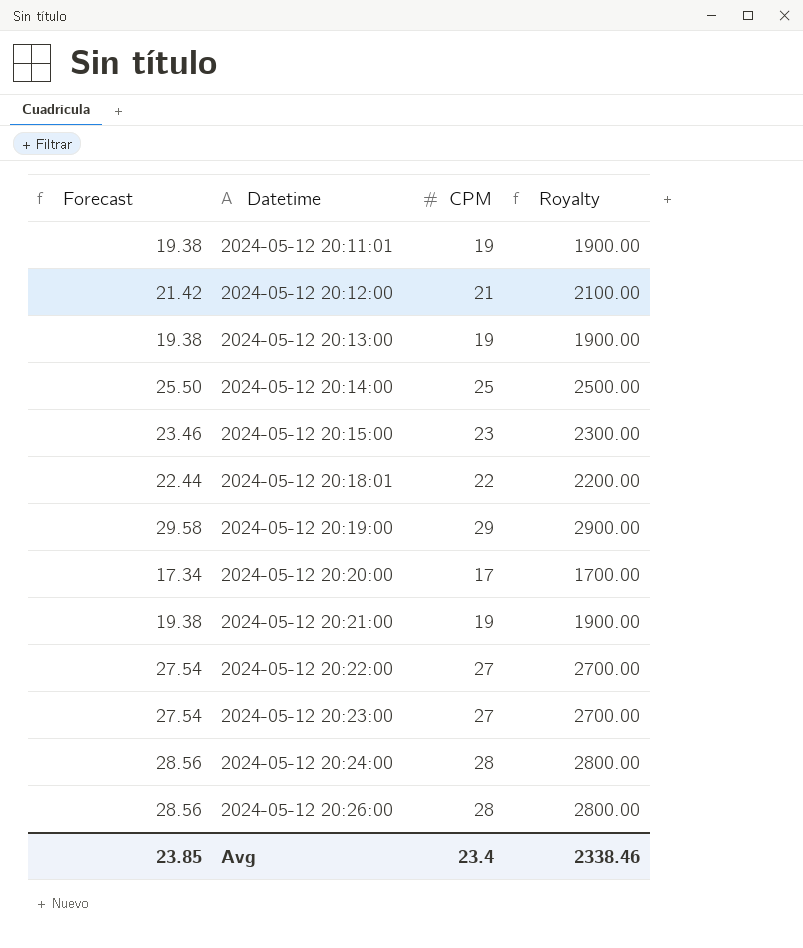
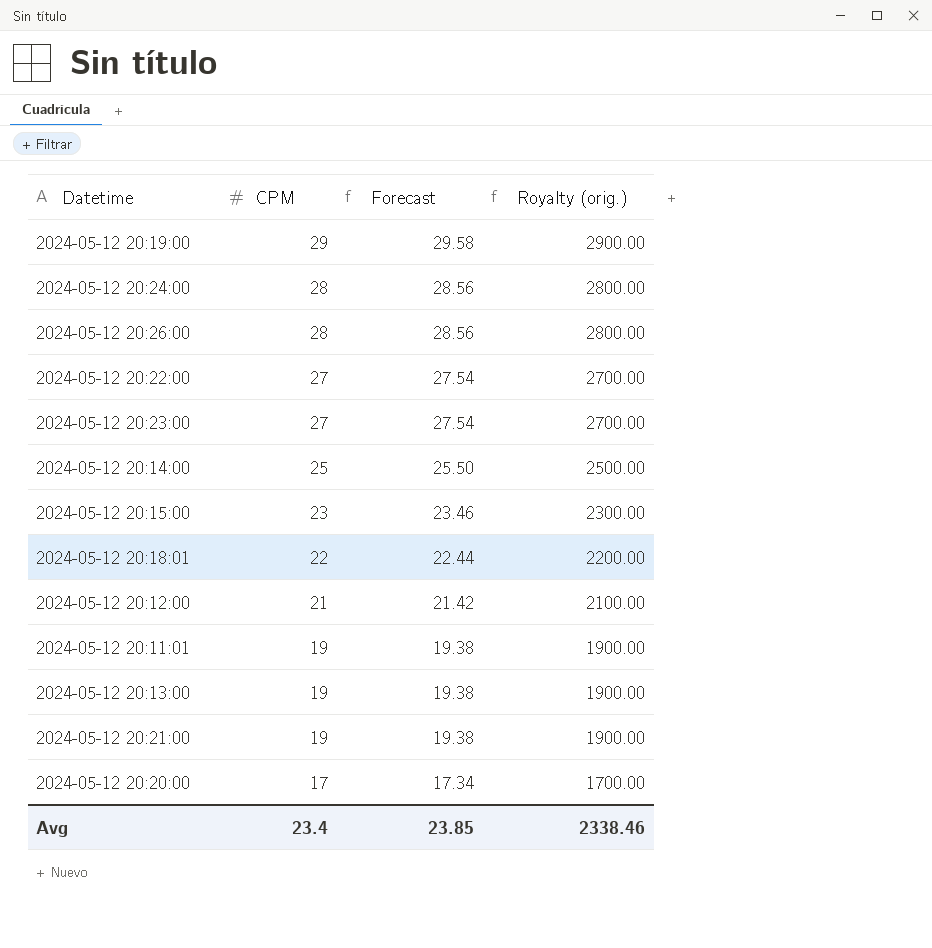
row order: Datetime ascending -> CPM descending
column Forecast | position: 1 -> 3
column name: Royalty -> Royalty (orig.)

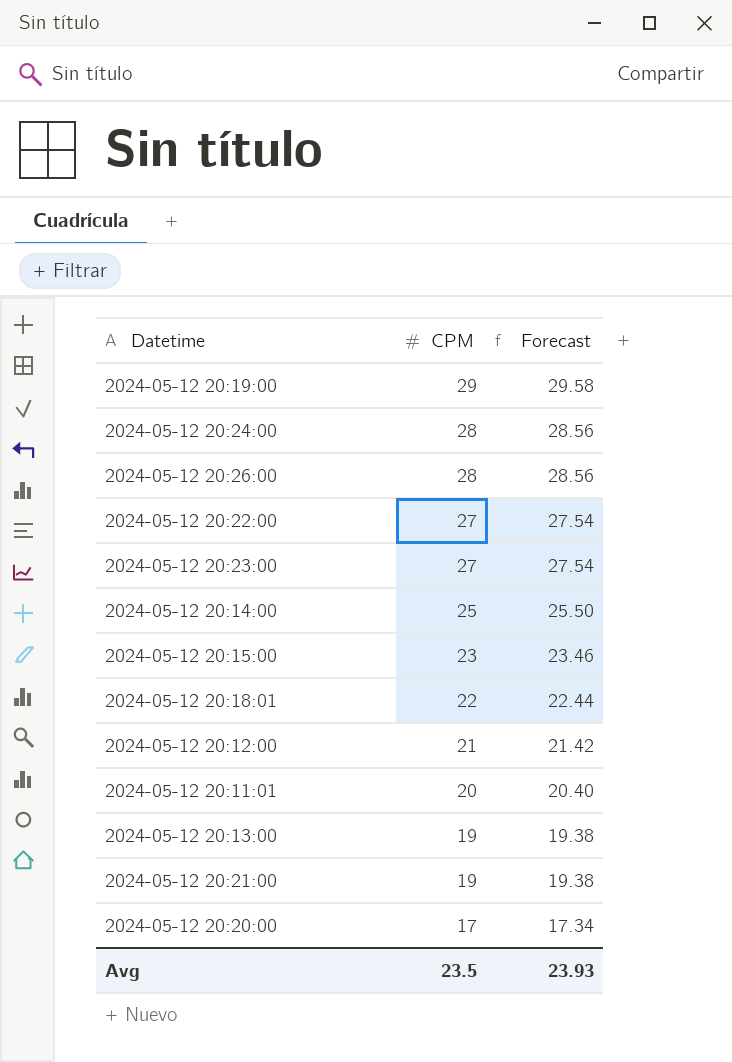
column Royalty (orig.) | formula: [CPM] * 100 -> none
2024-05-12 20:11:01 | CPM: 19 -> 20
2024-05-12 20:11:01 | Forecast: 19.38 -> 20.40
Avg | CPM: 23.4 -> 23.5
Avg | Forecast: 23.85 -> 23.93

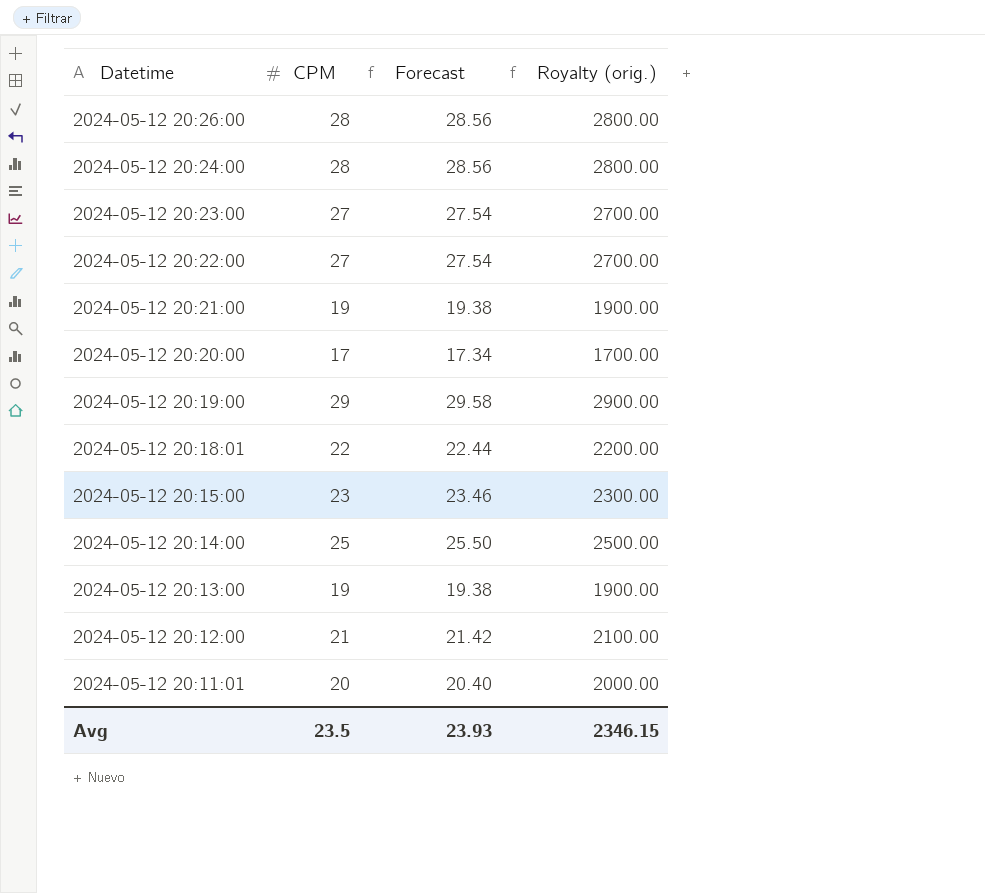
row order: CPM descending -> Datetime descending
column Royalty (orig.) | formula: none -> [CPM] * 100

